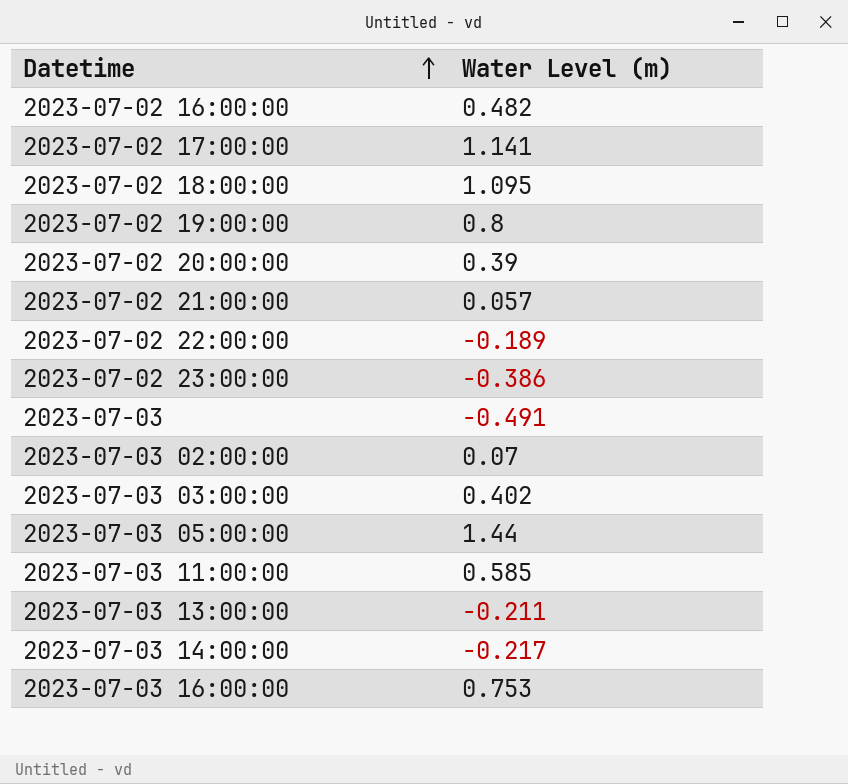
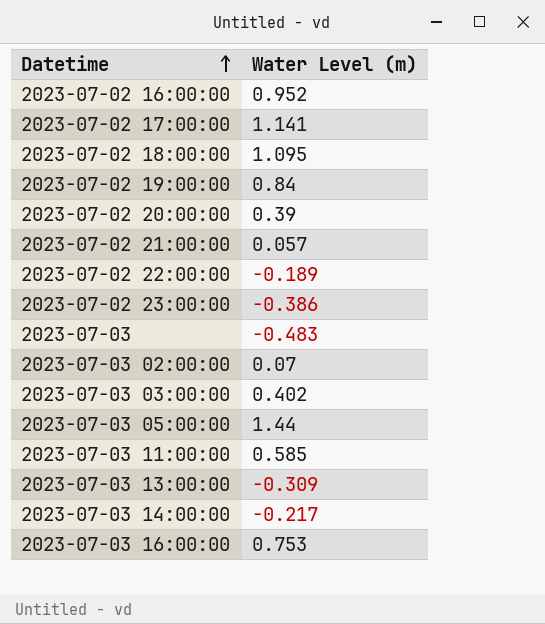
2023-07-02 16:00:00 | Water Level (m): 0.482 -> 0.952
2023-07-02 19:00:00 | Water Level (m): 0.8 -> 0.84
2023-07-03 | Water Level (m): -0.491 -> -0.483
2023-07-03 13:00:00 | Water Level (m): -0.211 -> -0.309

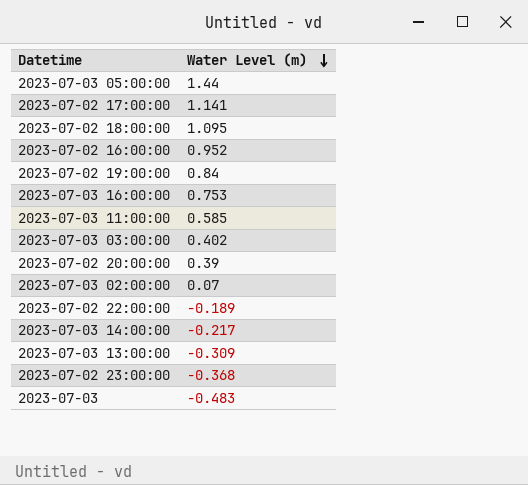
row order: Datetime ascending -> Water Level (m) descending
row 2023-07-02 21:00:00: 0.057 -> none
2023-07-02 23:00:00 | Water Level (m): -0.386 -> -0.368

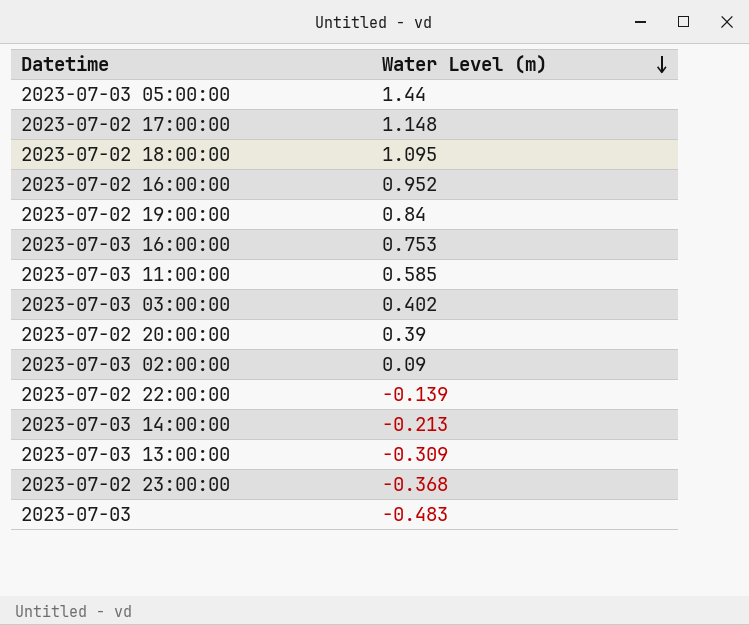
2023-07-02 17:00:00 | Water Level (m): 1.141 -> 1.148
2023-07-03 02:00:00 | Water Level (m): 0.07 -> 0.09
2023-07-02 22:00:00 | Water Level (m): -0.189 -> -0.139
2023-07-03 14:00:00 | Water Level (m): -0.217 -> -0.213

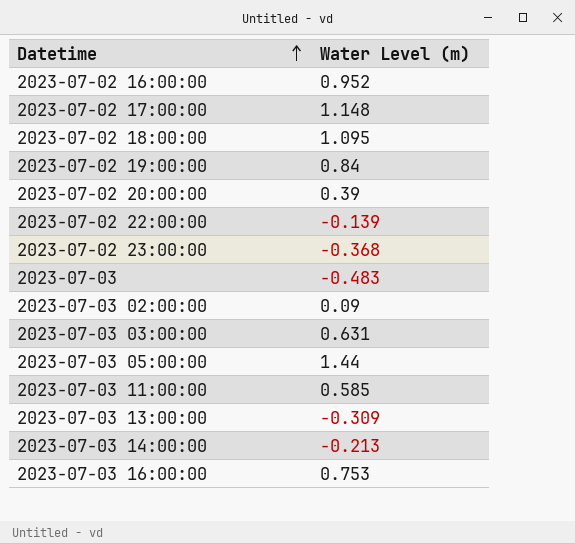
row order: Water Level (m) descending -> Datetime ascending
2023-07-03 03:00:00 | Water Level (m): 0.402 -> 0.631

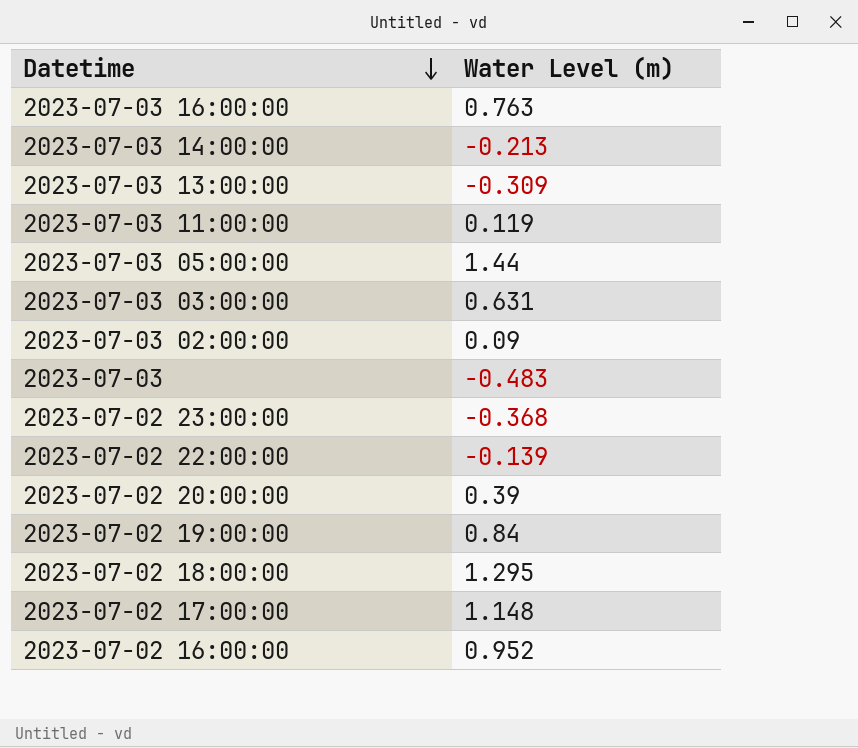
row order: Datetime ascending -> Datetime descending
2023-07-03 16:00:00 | Water Level (m): 0.753 -> 0.763
2023-07-03 11:00:00 | Water Level (m): 0.585 -> 0.119
2023-07-02 18:00:00 | Water Level (m): 1.095 -> 1.295

